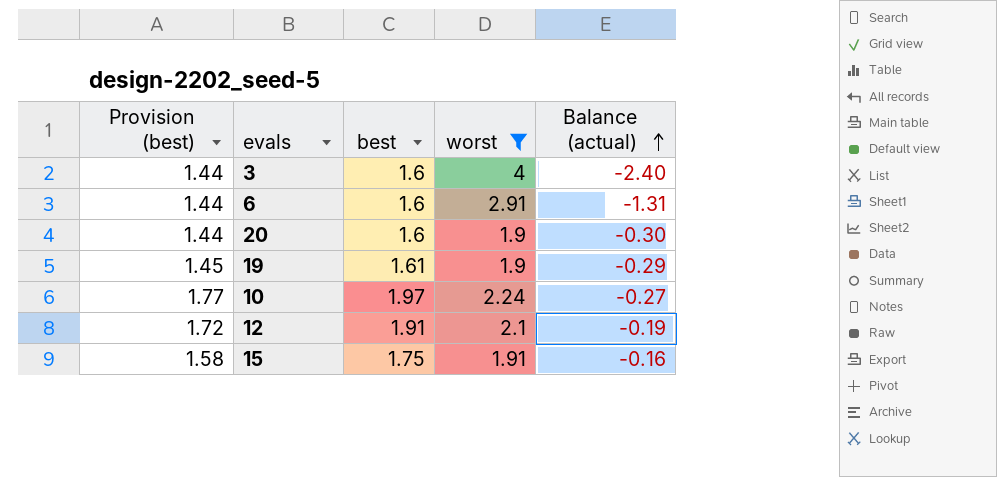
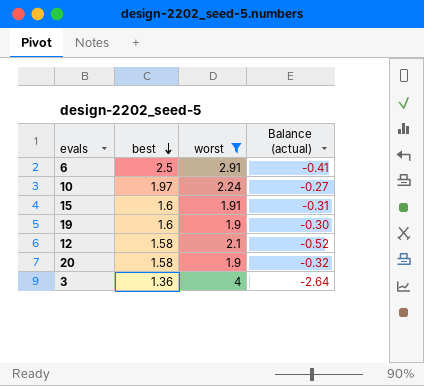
row order: Balance (actual) ascending -> best descending
column Provision (best) | formula: [best] * 0.9 -> none
6 | best: 1.6 -> 2.5
6 | Balance (actual): -1.31 -> -0.41
15 | best: 1.75 -> 1.6
15 | Balance (actual): -0.16 -> -0.31
19 | best: 1.61 -> 1.6
19 | Balance (actual): -0.29 -> -0.30
12 | best: 1.91 -> 1.58
12 | Balance (actual): -0.19 -> -0.52
20 | best: 1.6 -> 1.58
20 | Balance (actual): -0.30 -> -0.32
3 | best: 1.6 -> 1.36
3 | Balance (actual): -2.40 -> -2.64

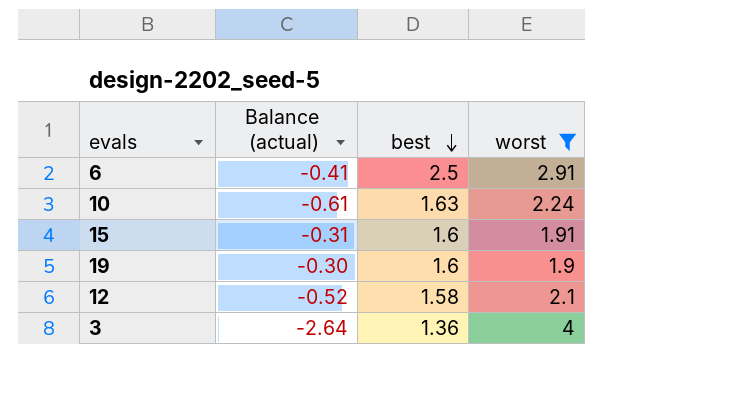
column Balance (actual) | position: 4 -> 2
row 20: 1.58 | 1.9 | -0.32 -> none
10 | Balance (actual): -0.27 -> -0.61
10 | best: 1.97 -> 1.63

